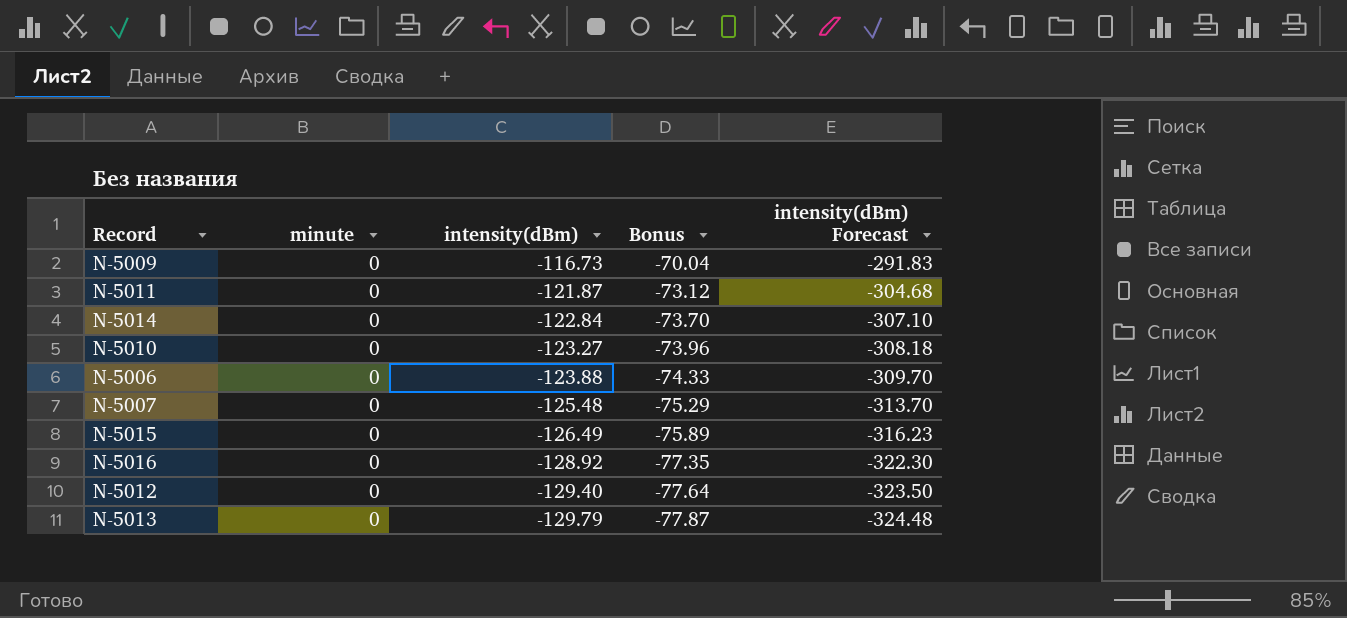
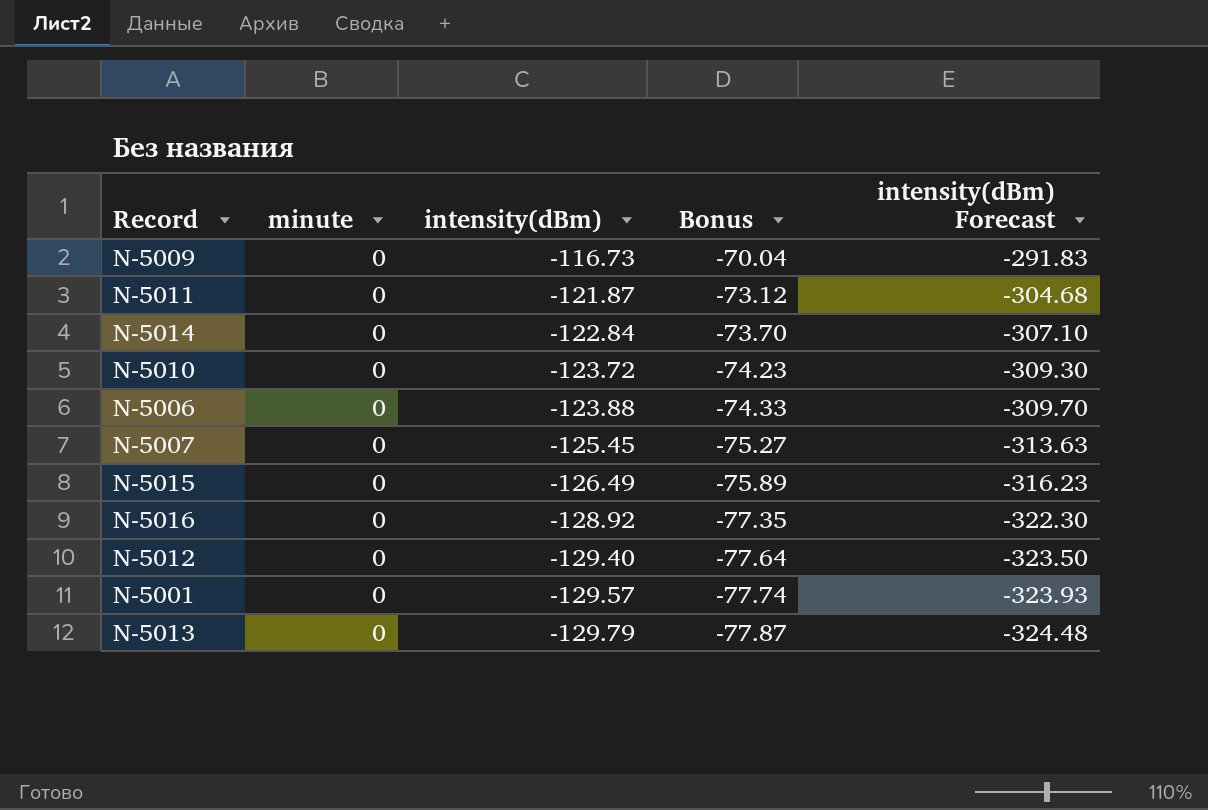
N-5010 | intensity(dBm): -123.27 -> -123.72
N-5010 | Bonus: -73.96 -> -74.23
N-5010 | intensity(dBm) Forecast: -308.18 -> -309.30
N-5007 | intensity(dBm): -125.48 -> -125.45
N-5007 | Bonus: -75.29 -> -75.27
N-5007 | intensity(dBm) Forecast: -313.70 -> -313.63
row N-5001: none -> 0 | -129.57 | -77.74 | -323.93

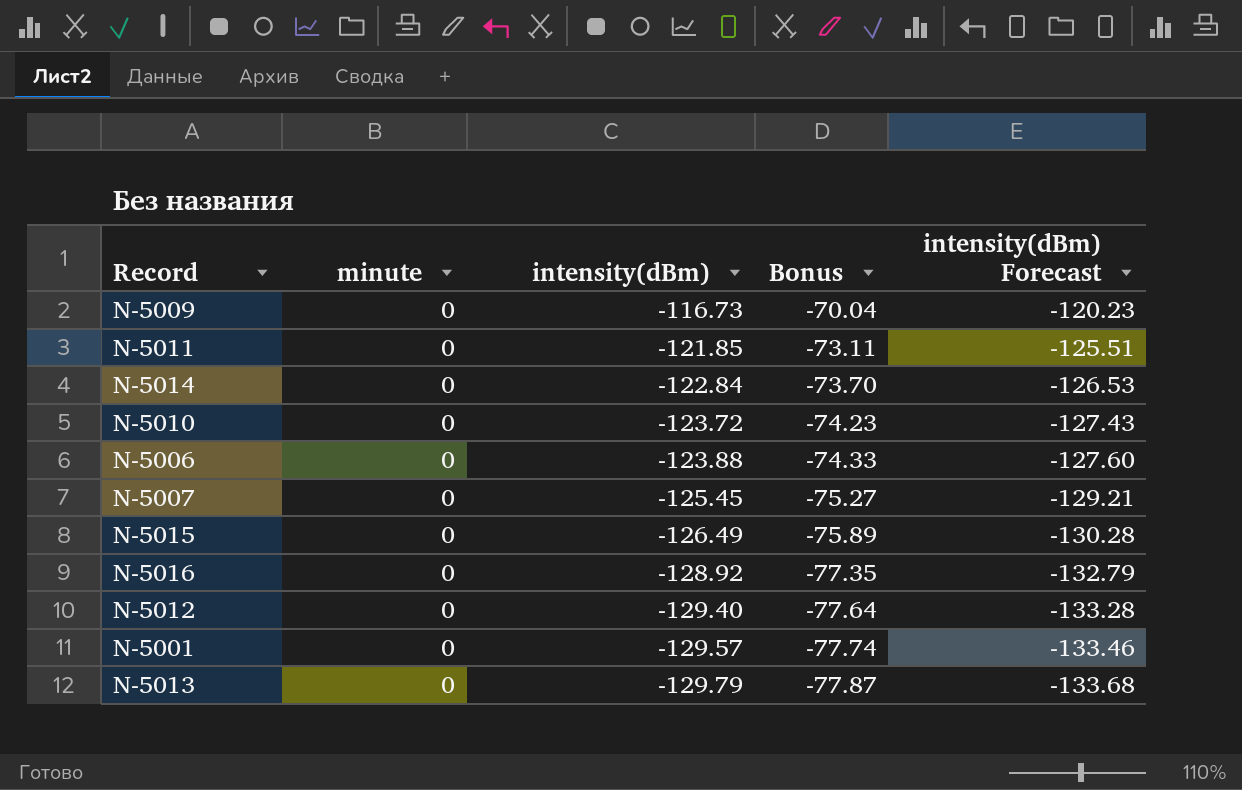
column intensity(dBm) Forecast | formula: [intensity(dBm)] * 2.5 -> [intensity(dBm)] * 1.03
N-5011 | intensity(dBm): -121.87 -> -121.85
N-5011 | Bonus: -73.12 -> -73.11

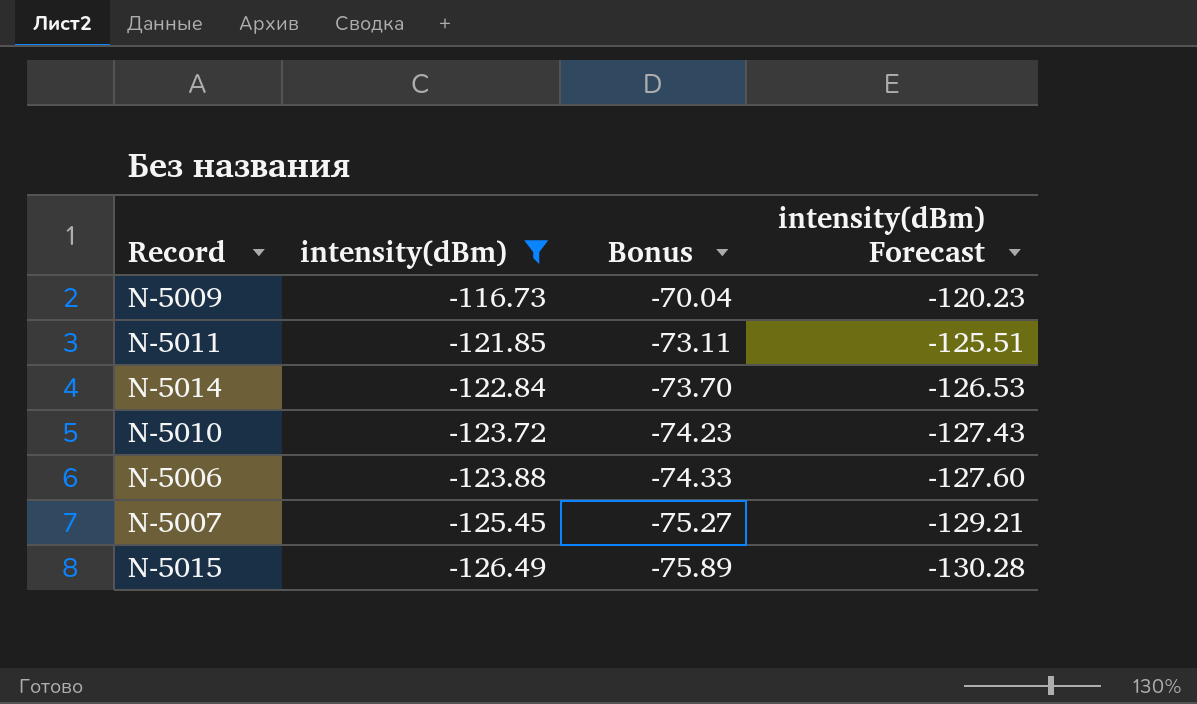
filter: none -> intensity(dBm) >= -126.49
column minute | position: 2 -> none

